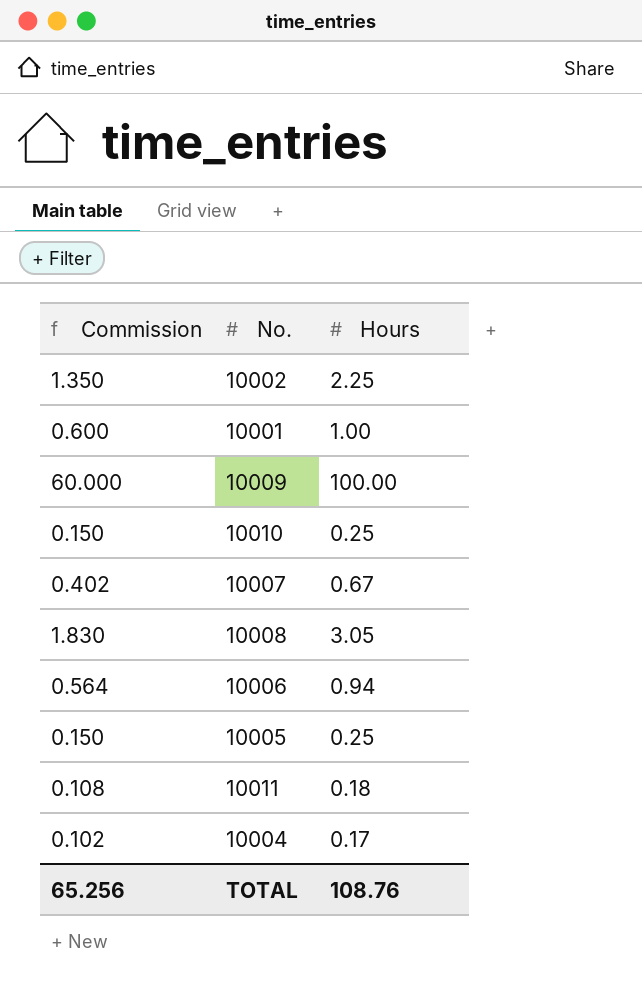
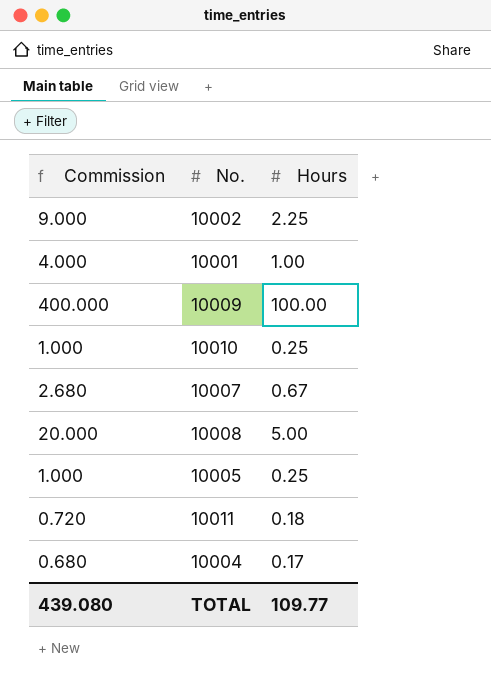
column Commission | formula: [Hours] * 0.6 -> [Hours] * 4
row 10006: 0.564 | 0.94 -> none
10008 | Hours: 3.05 -> 5.00
TOTAL | Commission: 65.256 -> 439.080
TOTAL | Hours: 108.76 -> 109.77

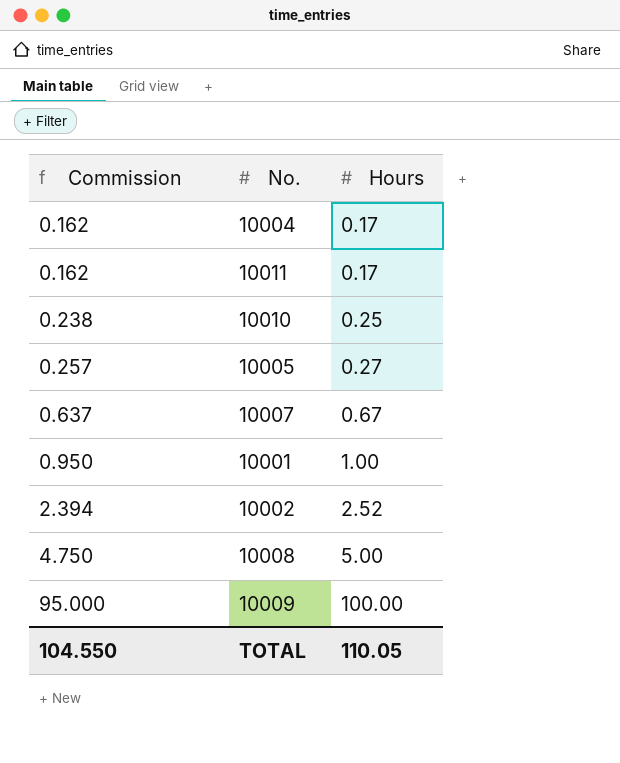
row order: none -> Commission ascending
column Commission | formula: [Hours] * 4 -> [Hours] * 0.95
10011 | Hours: 0.18 -> 0.17
10005 | Hours: 0.25 -> 0.27
10002 | Hours: 2.25 -> 2.52
TOTAL | Commission: 439.080 -> 104.550
TOTAL | Hours: 109.77 -> 110.05

